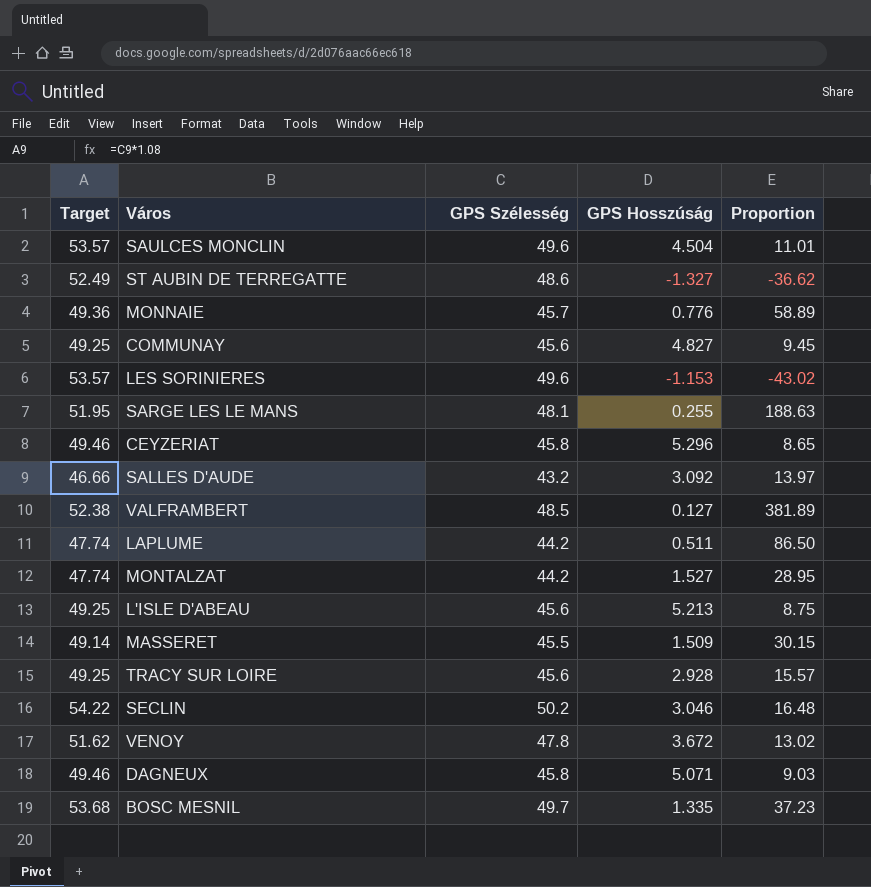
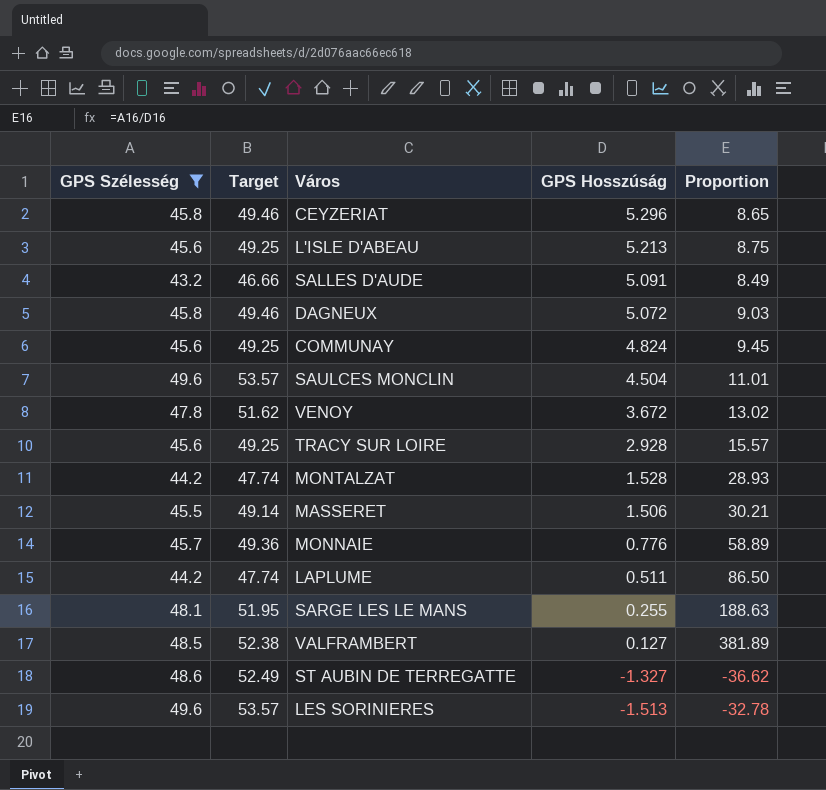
filter: none -> GPS Szélesség <= 49.6
row order: none -> GPS Hosszúság descending
column GPS Szélesség | position: 3 -> 1
SALLES D'AUDE | GPS Hosszúság: 3.092 -> 5.091
SALLES D'AUDE | Proportion: 13.97 -> 8.49
DAGNEUX | GPS Hosszúság: 5.071 -> 5.072
COMMUNAY | GPS Hosszúság: 4.827 -> 4.824
MONTALZAT | GPS Hosszúság: 1.527 -> 1.528
MONTALZAT | Proportion: 28.95 -> 28.93
MASSERET | GPS Hosszúság: 1.509 -> 1.506
MASSERET | Proportion: 30.15 -> 30.21
LES SORINIERES | GPS Hosszúság: -1.153 -> -1.513
LES SORINIERES | Proportion: -43.02 -> -32.78

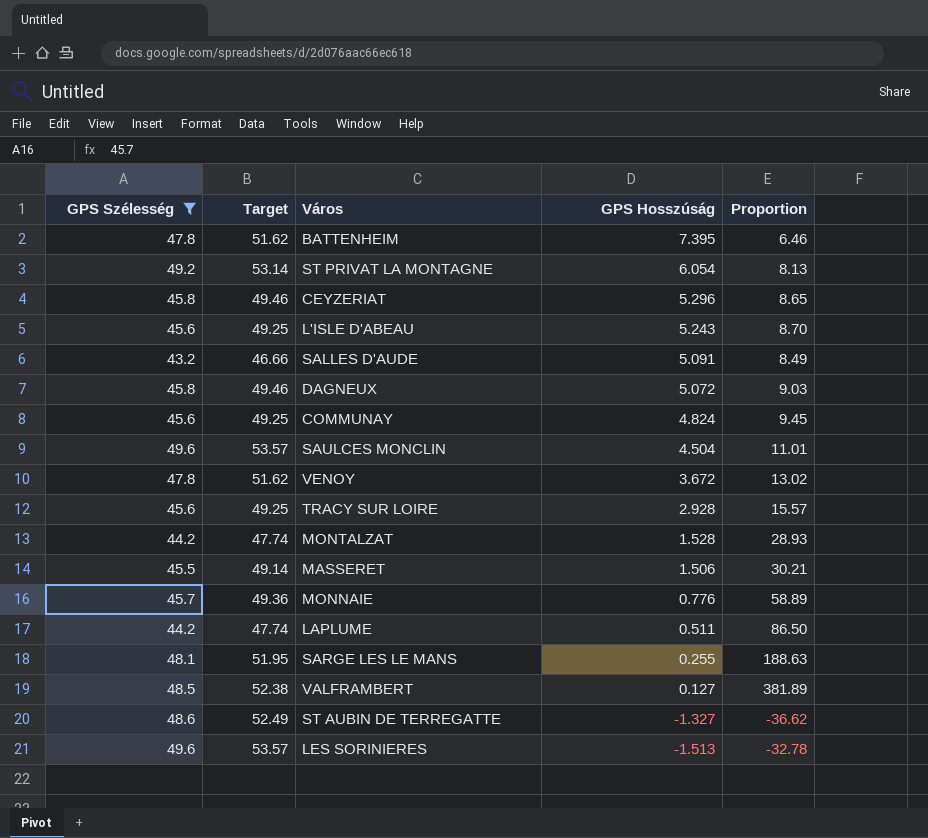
row BATTENHEIM: none -> 47.8 | 51.62 | 7.395 | 6.46
row ST PRIVAT LA MONTAGNE: none -> 49.2 | 53.14 | 6.054 | 8.13
L'ISLE D'ABEAU | GPS Hosszúság: 5.213 -> 5.243
L'ISLE D'ABEAU | Proportion: 8.75 -> 8.70

